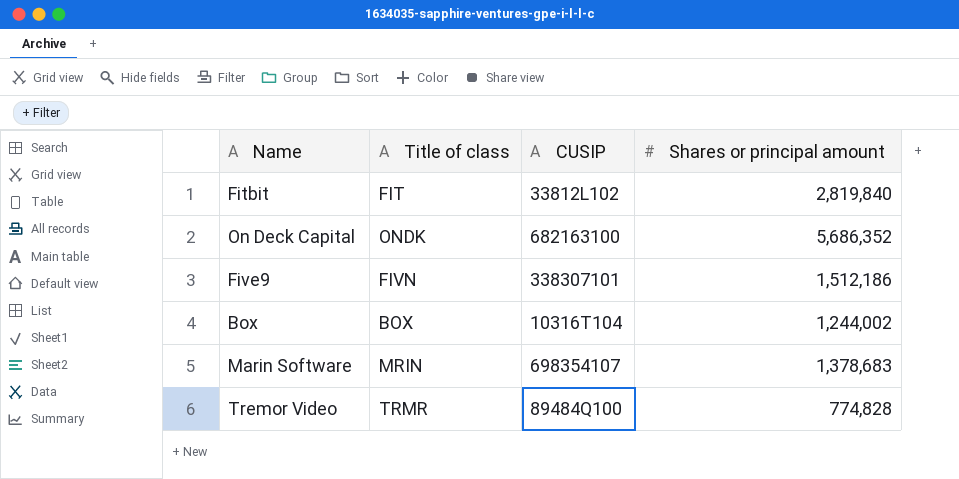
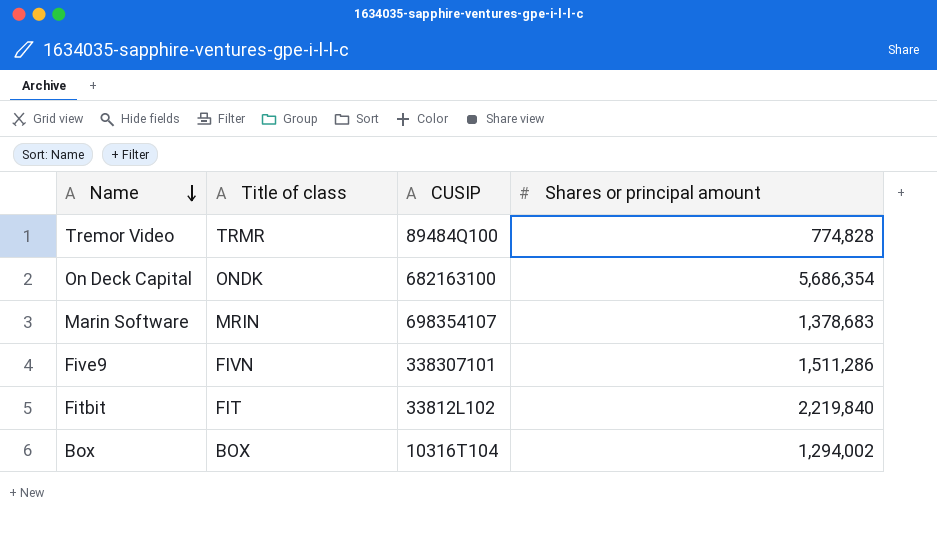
row order: none -> Name descending
On Deck Capital | Shares or principal amount: 5,686,352 -> 5,686,354
Five9 | Shares or principal amount: 1,512,186 -> 1,511,286
Fitbit | Shares or principal amount: 2,819,840 -> 2,219,840
Box | Shares or principal amount: 1,244,002 -> 1,294,002

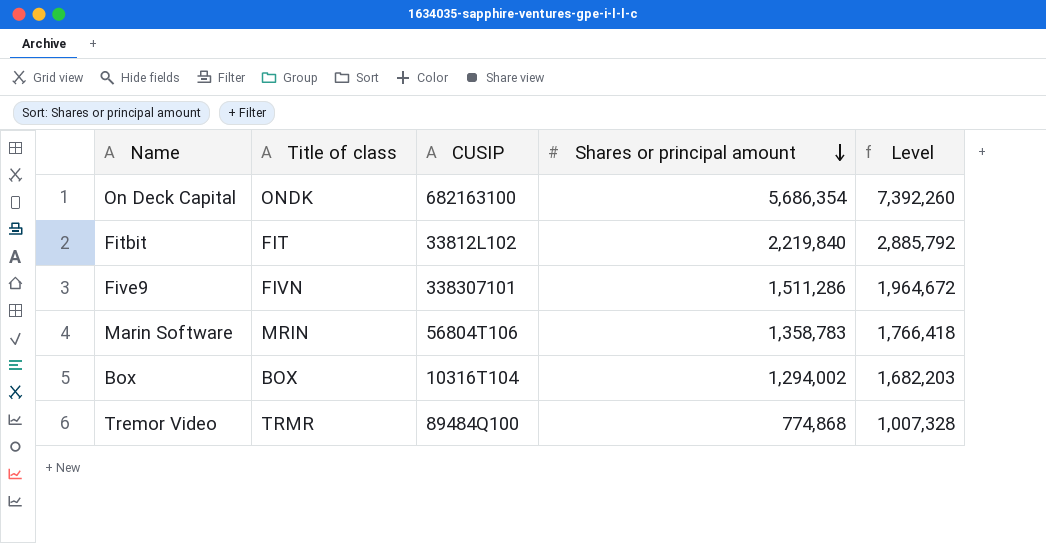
row order: Name descending -> Shares or principal amount descending
column Level | formula: none -> [Shares or principal amount] * 1.3
Marin Software | CUSIP: 698354107 -> 56804T106
Marin Software | Shares or principal amount: 1,378,683 -> 1,358,783
Tremor Video | Shares or principal amount: 774,828 -> 774,868

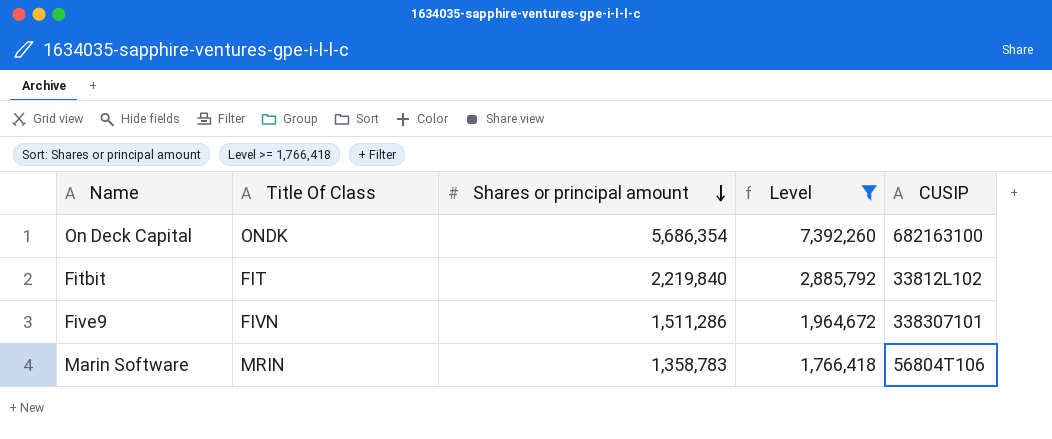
filter: none -> Level >= 1,766,418
column name: Title of class -> Title Of Class
column CUSIP | position: 3 -> 5

